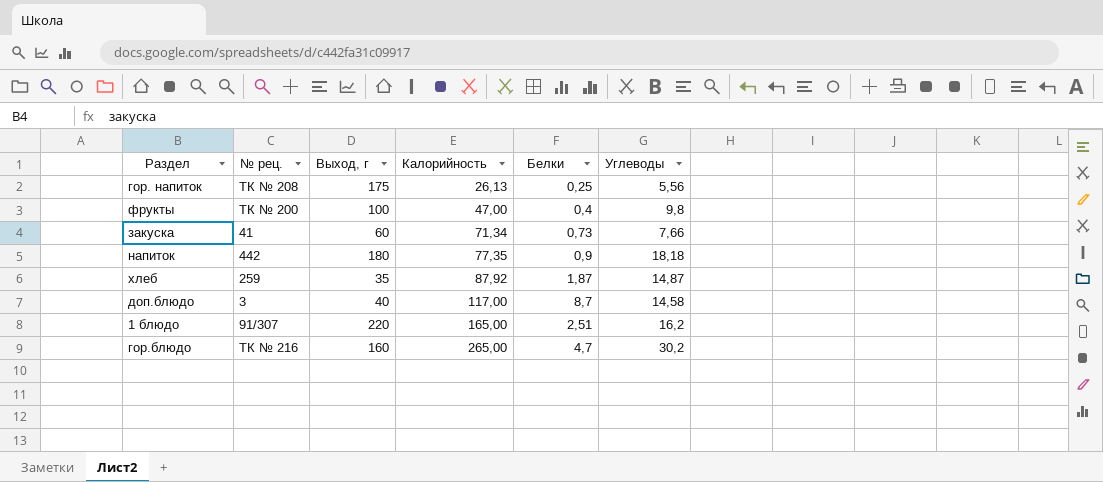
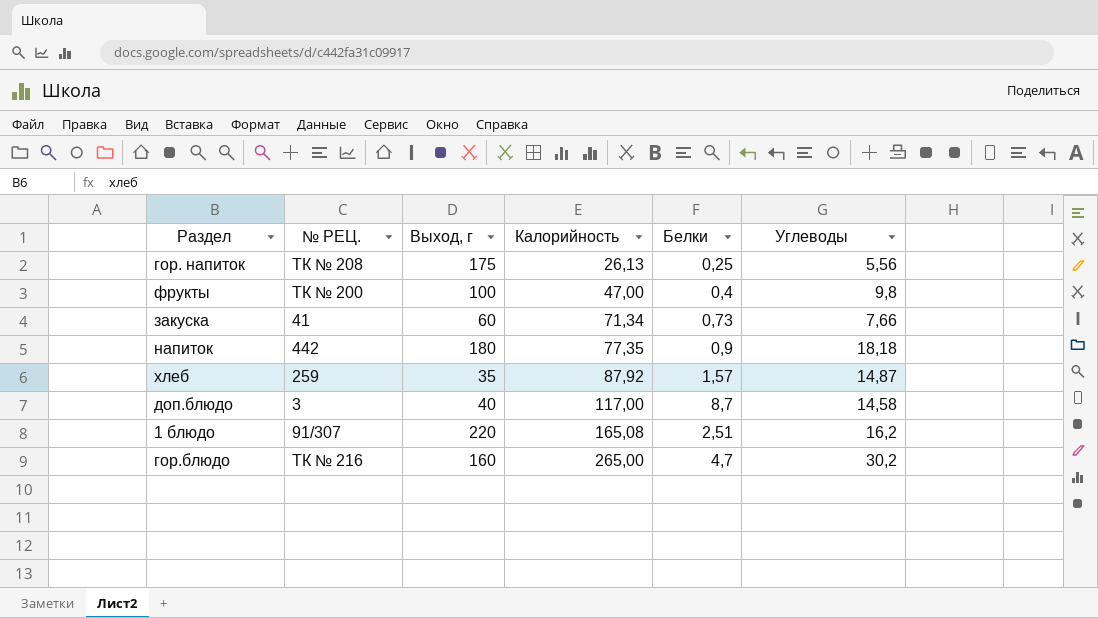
column name: № рец. -> № РЕЦ.
хлеб | Белки: 1,87 -> 1,57
1 блюдо | Калорийность: 165,00 -> 165,08

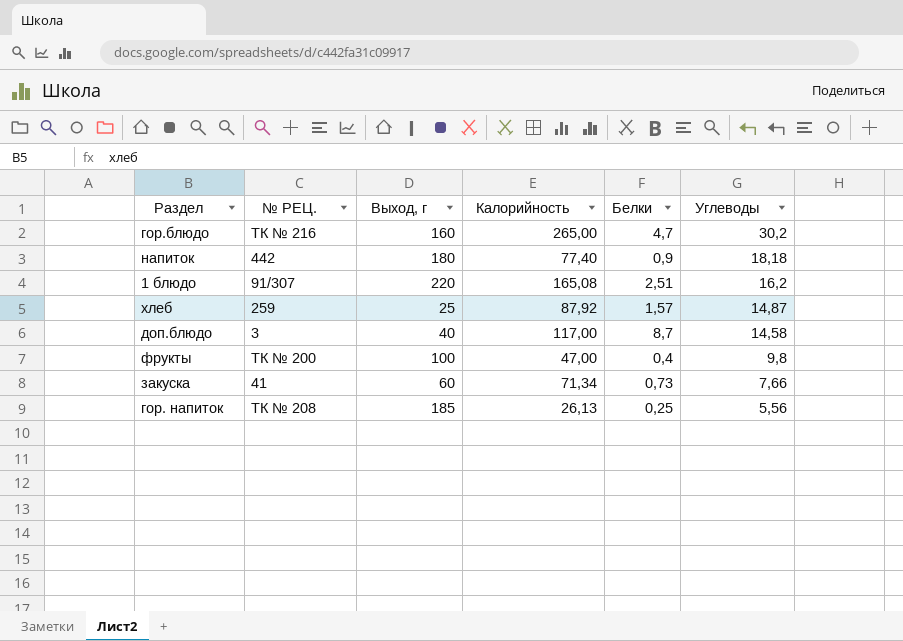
row order: Калорийность ascending -> Углеводы descending
напиток | Калорийность: 77,35 -> 77,40
хлеб | Выход, г: 35 -> 25
гор. напиток | Выход, г: 175 -> 185

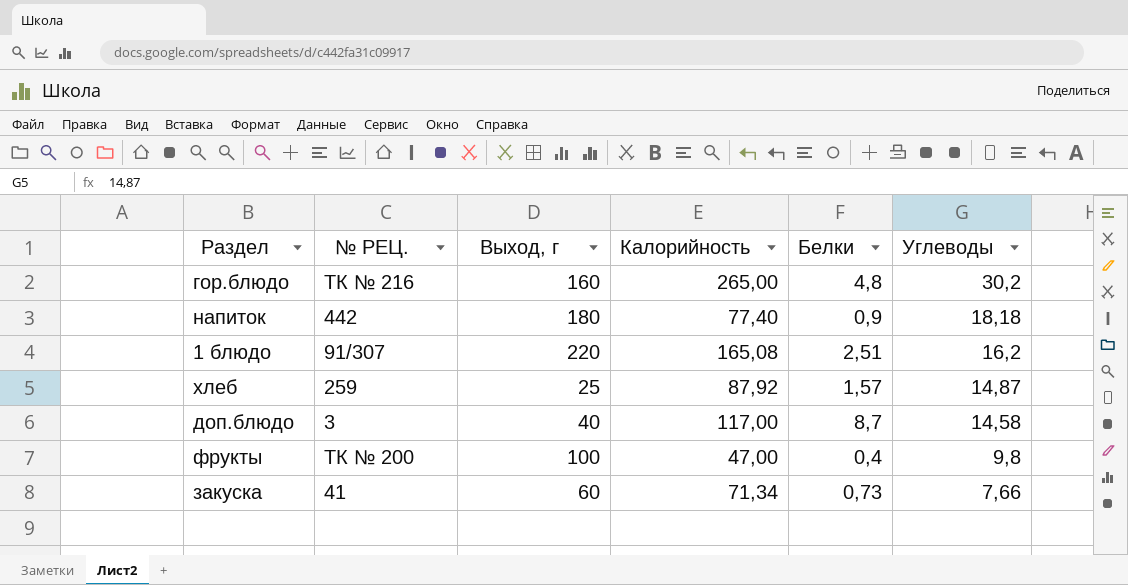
row гор. напиток: ТК № 208 | 185 | 26,13 | 0,25 | 5,56 -> none
гор.блюдо | Белки: 4,7 -> 4,8

